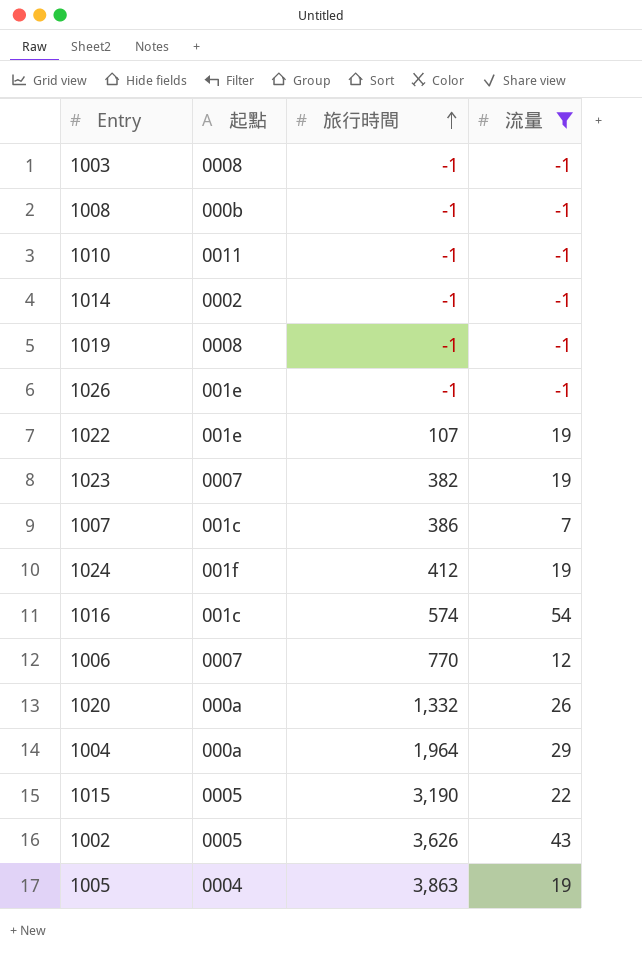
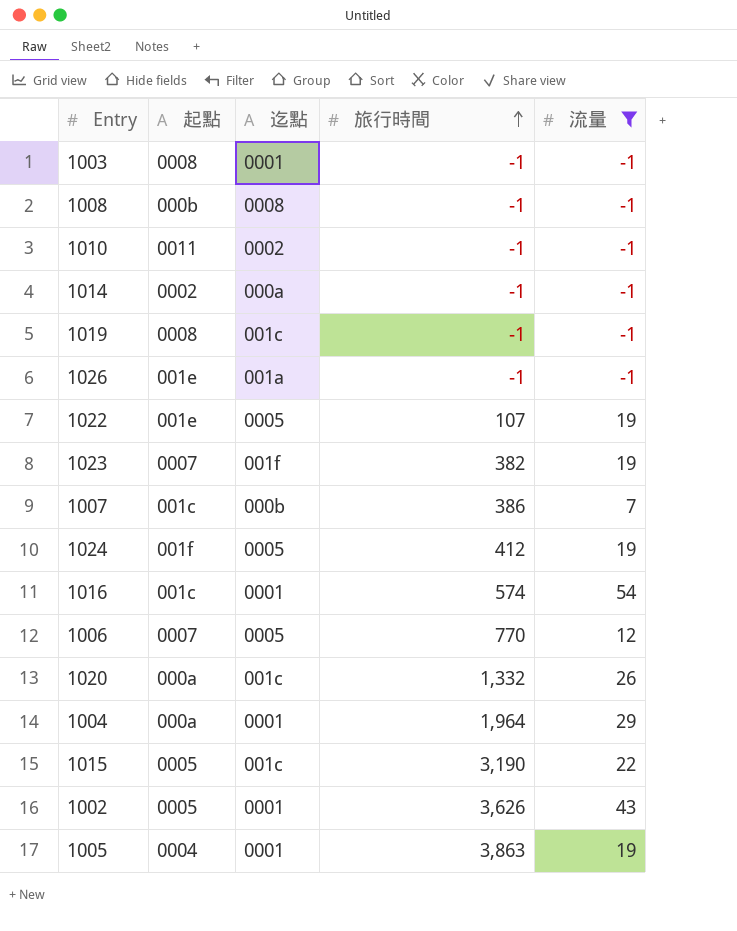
column 迄點 | position: none -> 3

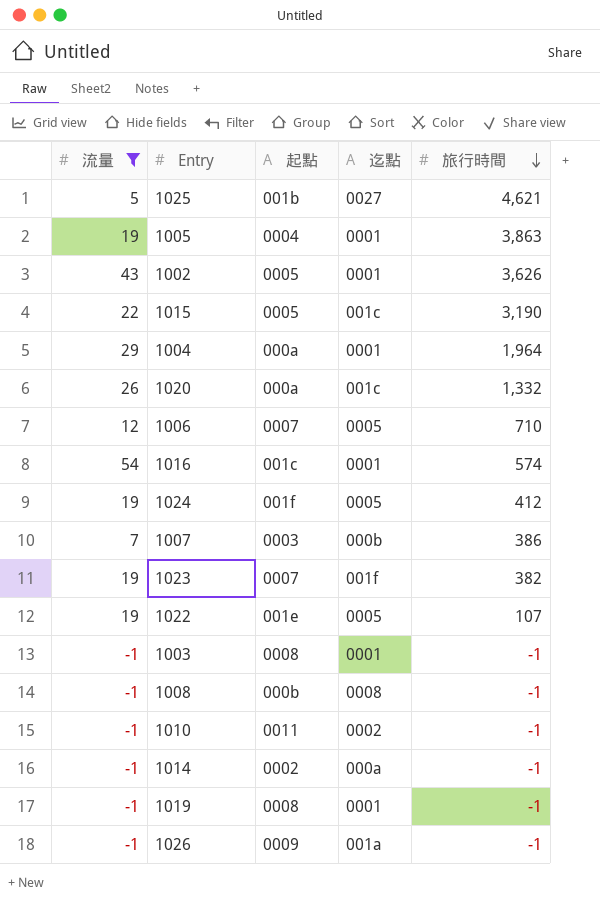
row order: 旅行時間 ascending -> 旅行時間 descending
column 流量 | position: 5 -> 1
row 1025: none -> 5 | 001b | 0027 | 4,621
1006 | 旅行時間: 770 -> 710
1007 | 起點: 001c -> 0003
1019 | 迄點: 001c -> 0001
1026 | 起點: 001e -> 0009

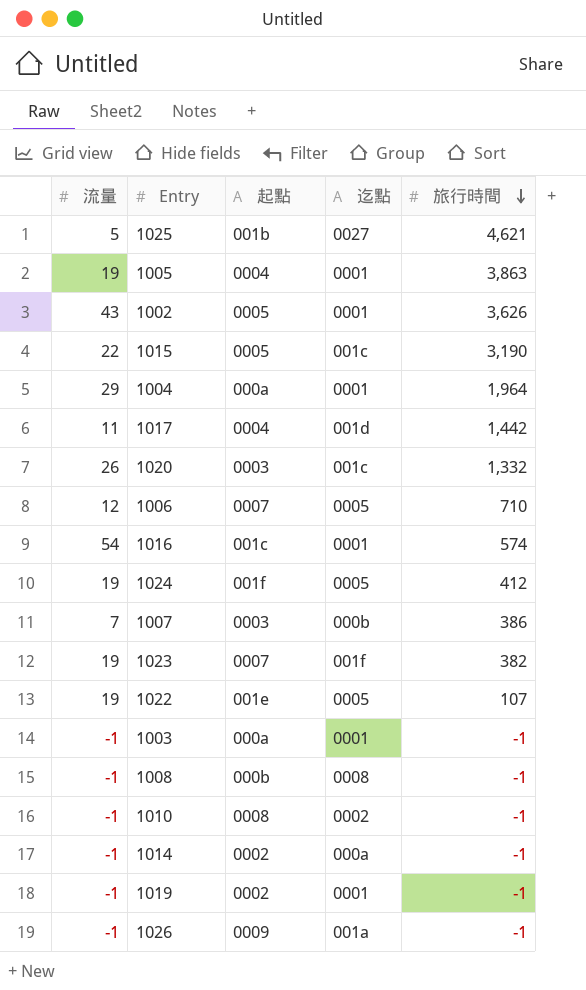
filter: 流量 != 11 -> none
1020 | 起點: 000a -> 0003
1003 | 起點: 0008 -> 000a
1010 | 起點: 0011 -> 0008
1019 | 起點: 0008 -> 0002

